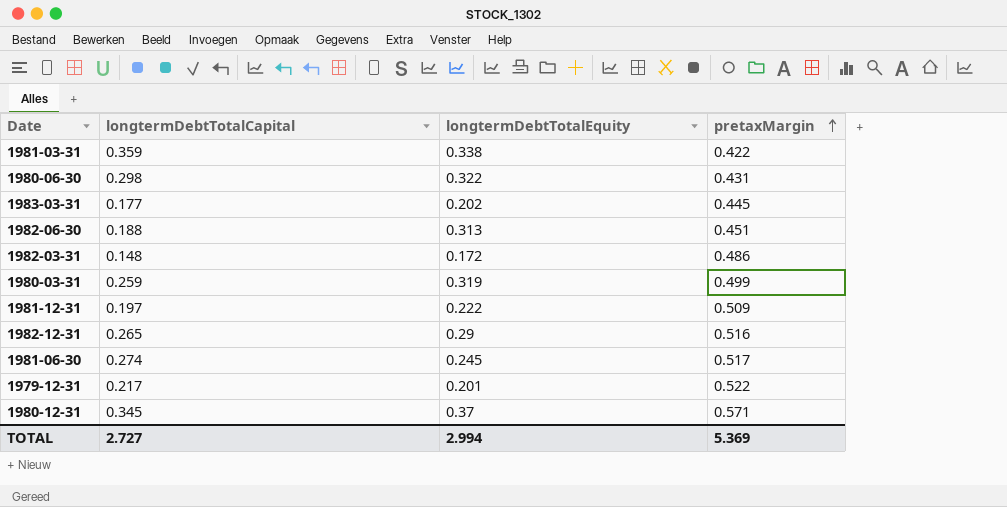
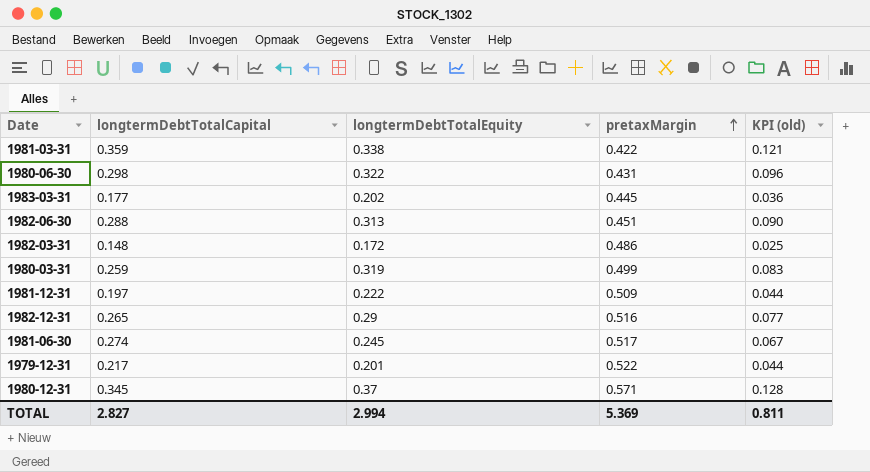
column KPI (old) | formula: none -> [longtermDebtTotalCapital] * [longtermDebtTotalEquity]
1982-06-30 | longtermDebtTotalCapital: 0.188 -> 0.288
TOTAL | longtermDebtTotalCapital: 2.727 -> 2.827

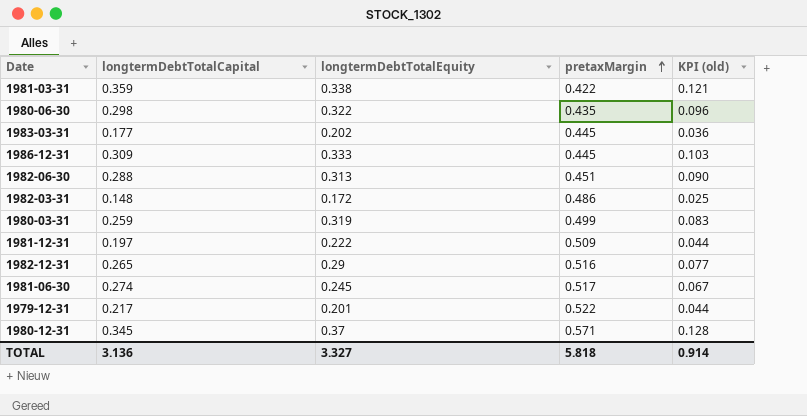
1980-06-30 | pretaxMargin: 0.431 -> 0.435
row 1986-12-31: none -> 0.309 | 0.333 | 0.445 | 0.103
TOTAL | longtermDebtTotalCapital: 2.827 -> 3.136
TOTAL | longtermDebtTotalEquity: 2.994 -> 3.327
TOTAL | pretaxMargin: 5.369 -> 5.818
TOTAL | KPI (old): 0.811 -> 0.914

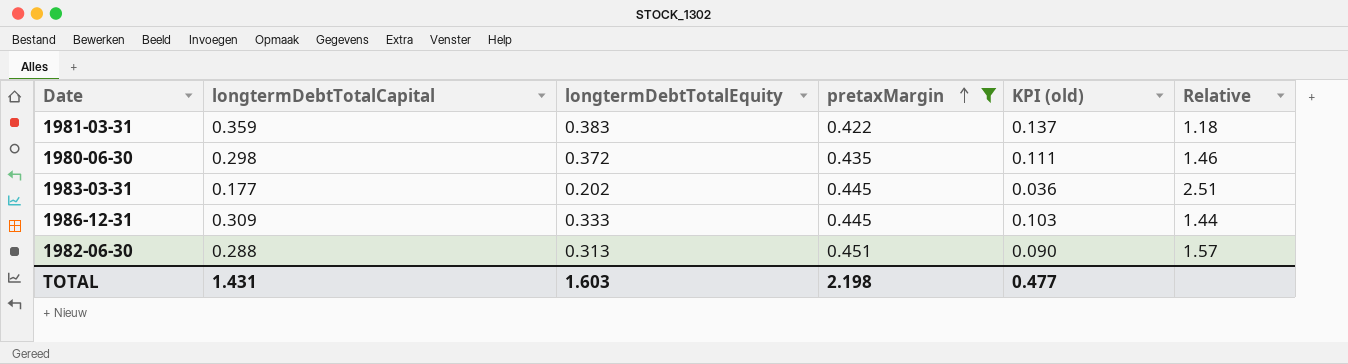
filter: none -> pretaxMargin <= 0.451
column Relative | formula: none -> [pretaxMargin] / [longtermDebtTotalCapital]
1981-03-31 | longtermDebtTotalEquity: 0.338 -> 0.383
1981-03-31 | KPI (old): 0.121 -> 0.137
1980-06-30 | longtermDebtTotalEquity: 0.322 -> 0.372
1980-06-30 | KPI (old): 0.096 -> 0.111
TOTAL | longtermDebtTotalCapital: 3.136 -> 1.431
TOTAL | longtermDebtTotalEquity: 3.327 -> 1.603
TOTAL | pretaxMargin: 5.818 -> 2.198
TOTAL | KPI (old): 0.914 -> 0.477

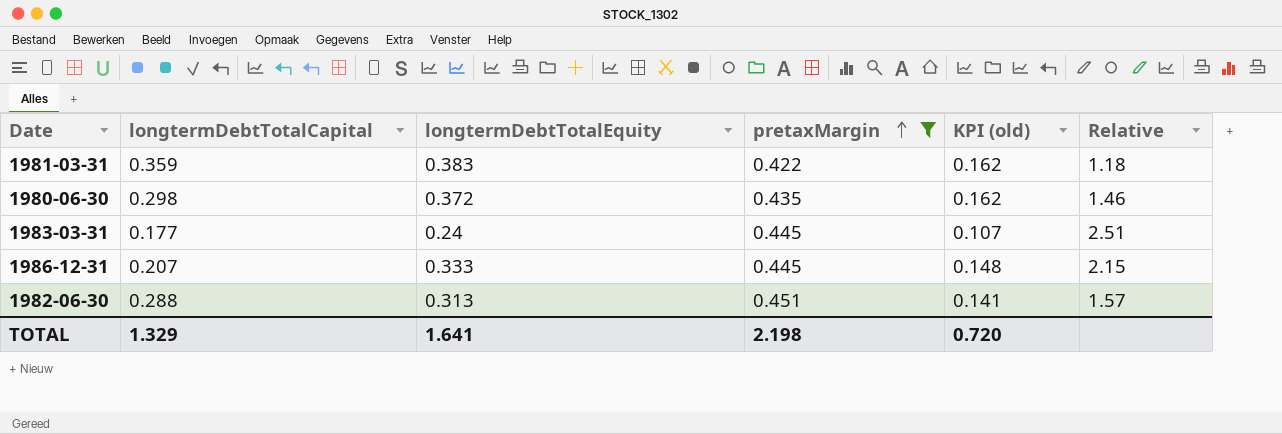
column KPI (old) | formula: [longtermDebtTotalCapital] * [longtermDebtTotalEquity] -> [longtermDebtTotalEquity] * [pretaxMargin]
1983-03-31 | longtermDebtTotalEquity: 0.202 -> 0.24
1986-12-31 | longtermDebtTotalCapital: 0.309 -> 0.207
1986-12-31 | Relative: 1.44 -> 2.15
TOTAL | longtermDebtTotalCapital: 1.431 -> 1.329
TOTAL | longtermDebtTotalEquity: 1.603 -> 1.641
TOTAL | KPI (old): 0.477 -> 0.720

